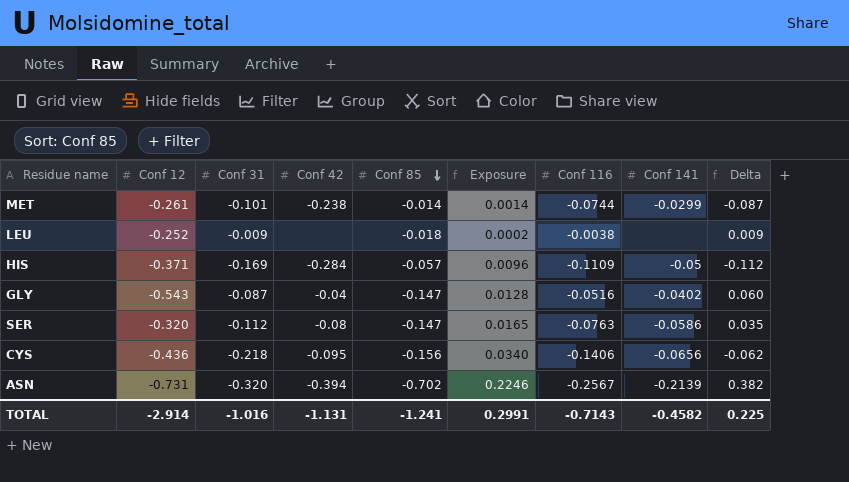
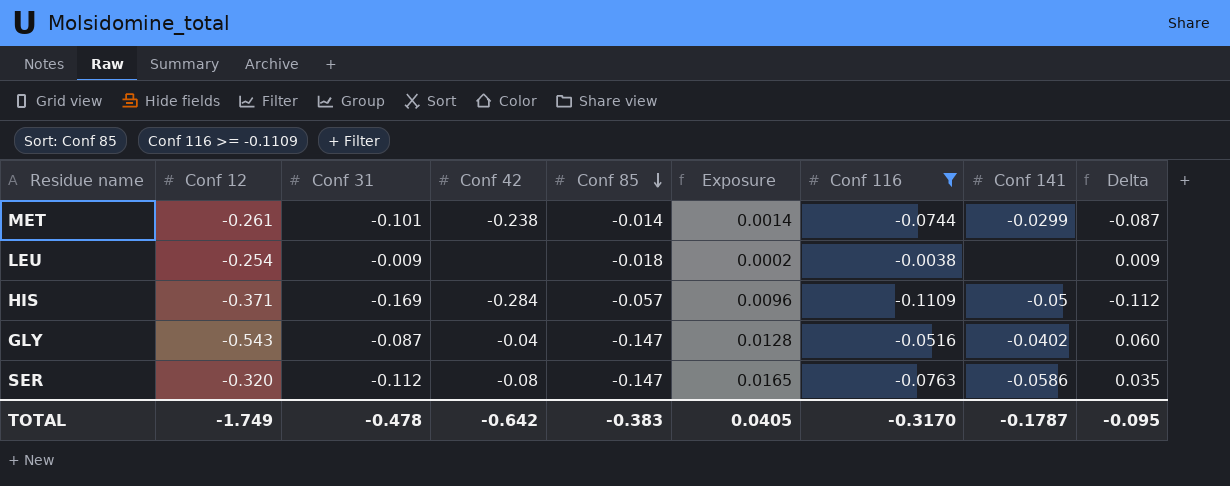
filter: none -> Conf 116 >= -0.1109
LEU | Conf 12: -0.252 -> -0.254
TOTAL | Conf 12: -2.914 -> -1.749
TOTAL | Conf 31: -1.016 -> -0.478
TOTAL | Conf 42: -1.131 -> -0.642
TOTAL | Conf 85: -1.241 -> -0.383
TOTAL | Exposure: 0.2991 -> 0.0405
TOTAL | Conf 116: -0.7143 -> -0.3170
TOTAL | Conf 141: -0.4582 -> -0.1787
TOTAL | Delta: 0.225 -> -0.095

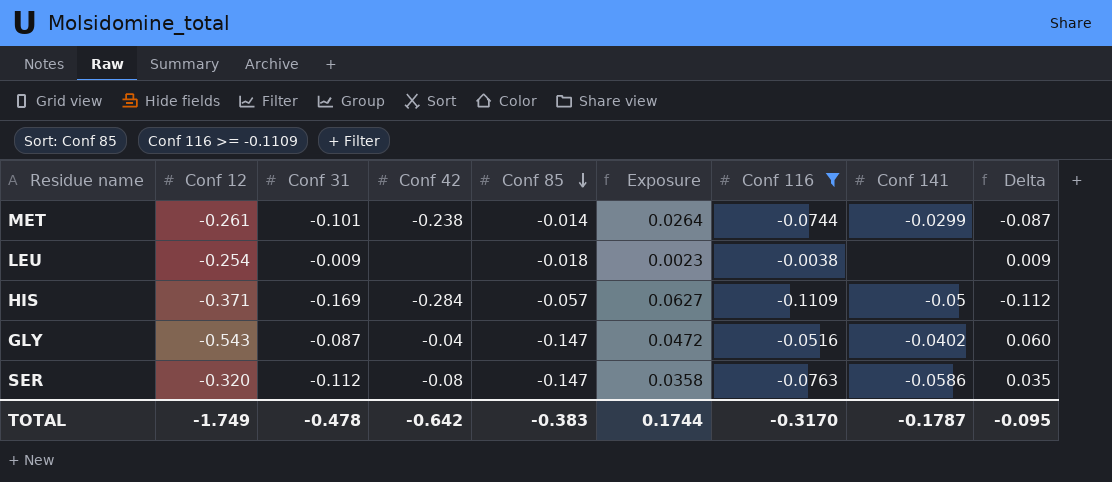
column Exposure | formula: [Conf 31] * [Conf 85] -> [Conf 12] * [Conf 31]
TOTAL | Exposure: 0.0405 -> 0.1744

